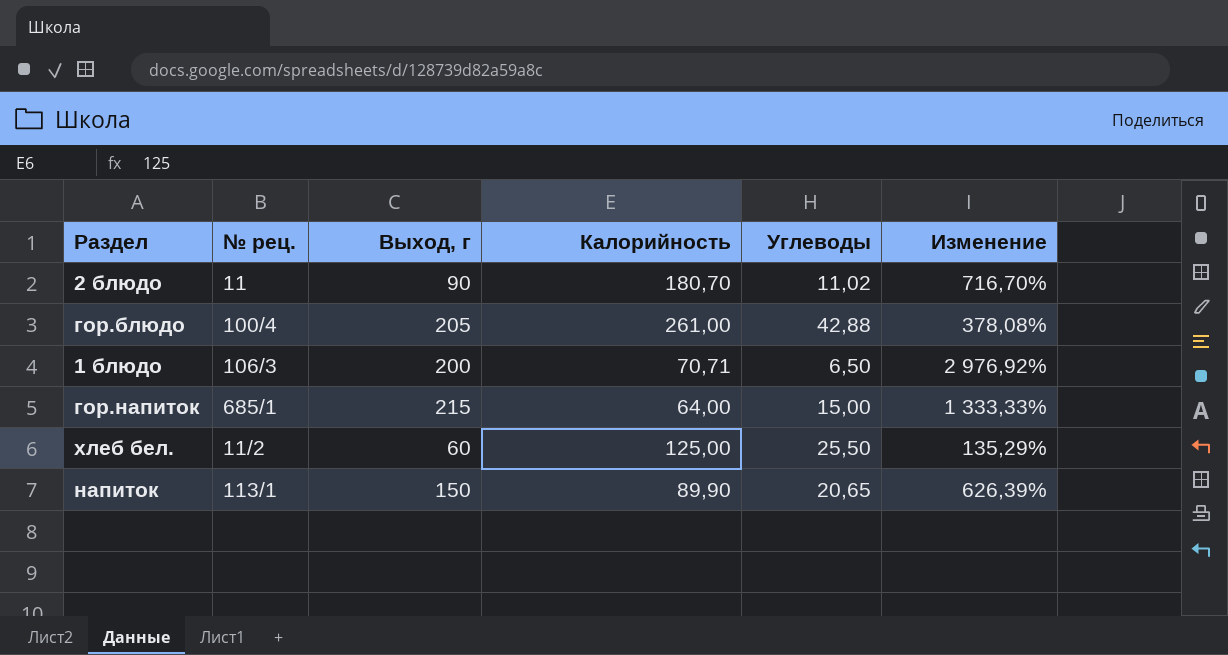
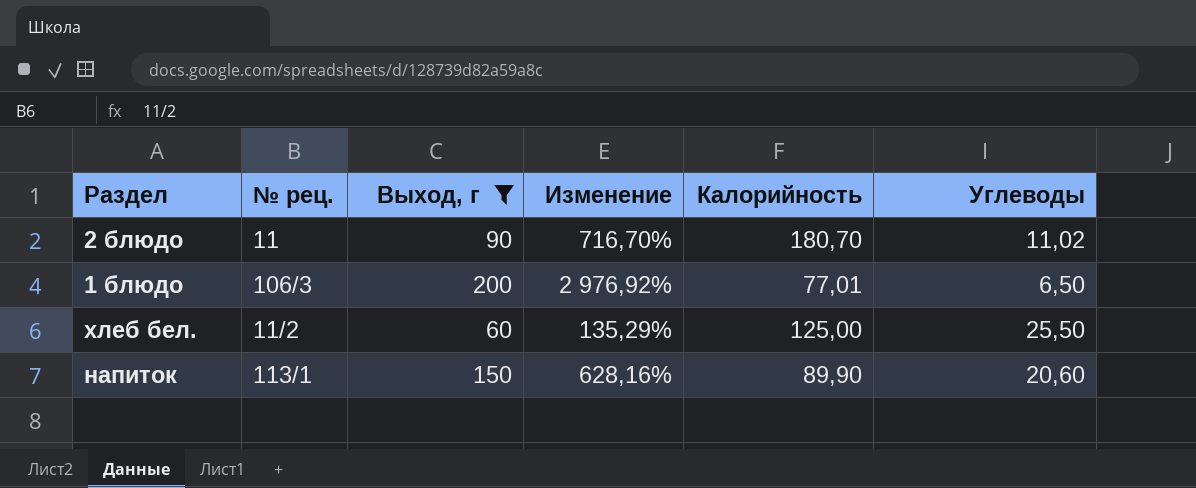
filter: none -> Выход, г <= 200
column Изменение | position: 6 -> 4
1 блюдо | Калорийность: 70,71 -> 77,01
напиток | Изменение: 626,39% -> 628,16%
напиток | Углеводы: 20,65 -> 20,60

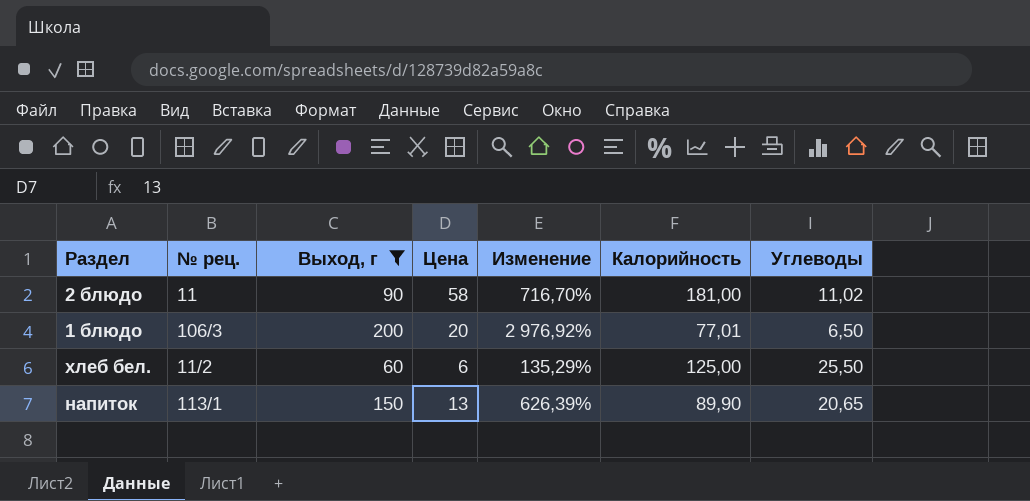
column Цена | position: none -> 4
2 блюдо | Калорийность: 180,70 -> 181,00
напиток | Изменение: 628,16% -> 626,39%
напиток | Углеводы: 20,60 -> 20,65

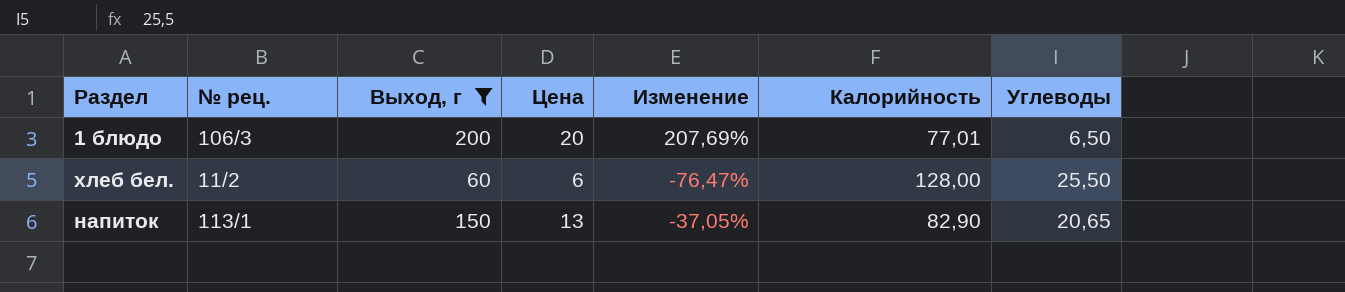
column Изменение | formula: ([Выход, г] - [Углеводы]) / [Углеводы] -> ([Цена] - [Углеводы]) / [Углеводы]
row 2 блюдо: 11 | 90 | 58 | 716,70% | 181,00 | 11,02 -> none
хлеб бел. | Калорийность: 125,00 -> 128,00
напиток | Калорийность: 89,90 -> 82,90

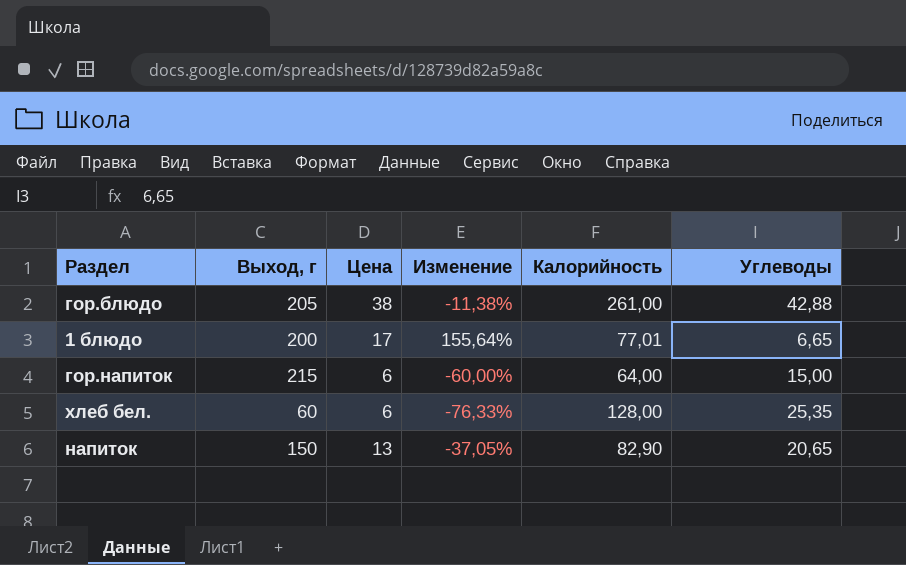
filter: Выход, г <= 200 -> none
column № рец. | position: 2 -> none
1 блюдо | Цена: 20 -> 17
1 блюдо | Изменение: 207,69% -> 155,64%
1 блюдо | Углеводы: 6,50 -> 6,65
хлеб бел. | Изменение: -76,47% -> -76,33%
хлеб бел. | Углеводы: 25,50 -> 25,35

